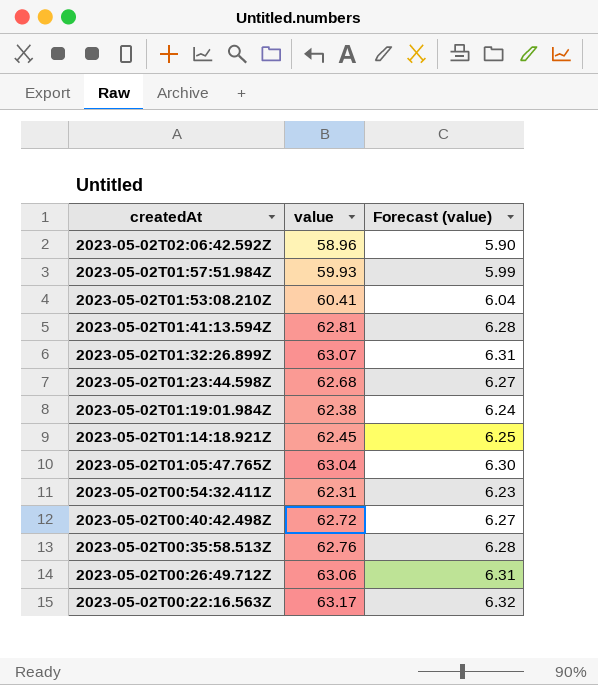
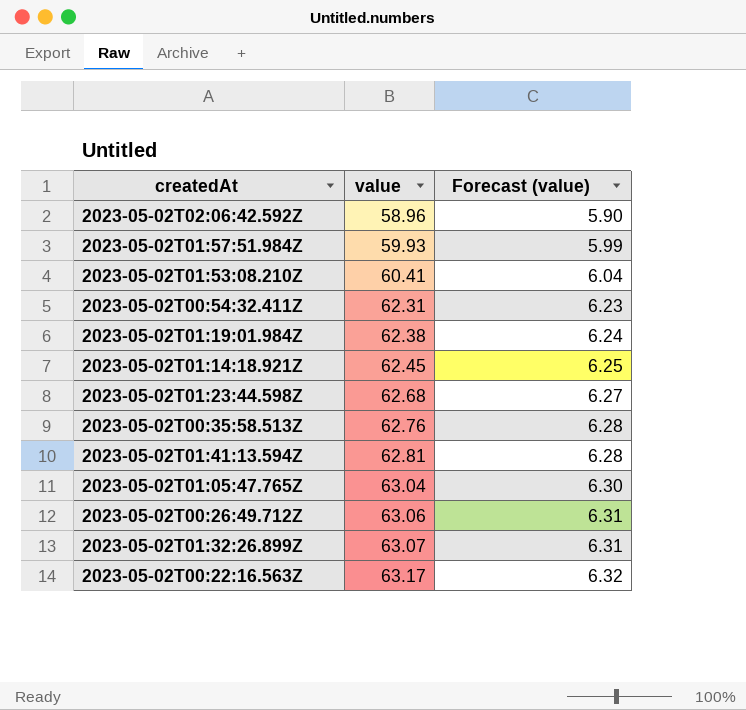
row order: createdAt descending -> value ascending
row 2023-05-02T00:40:42.498Z: 62.72 | 6.27 -> none

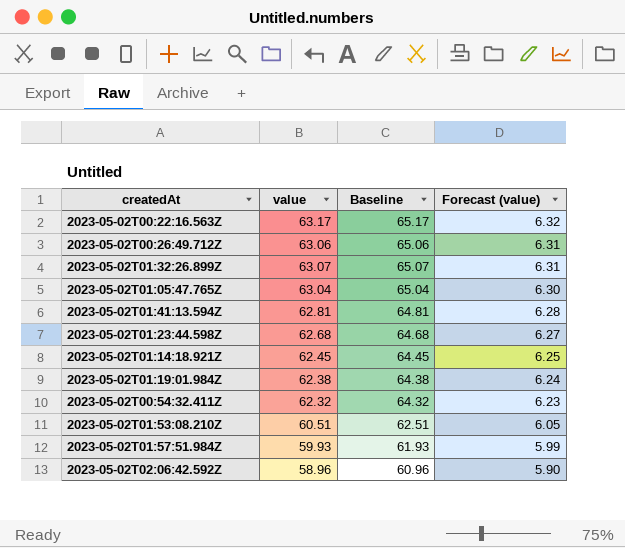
row order: value ascending -> Forecast (value) descending
column Baseline | formula: none -> [value] + 2
row 2023-05-02T00:35:58.513Z: 62.76 | 6.28 -> none
2023-05-02T00:54:32.411Z | value: 62.31 -> 62.32
2023-05-02T01:53:08.210Z | value: 60.41 -> 60.51
2023-05-02T01:53:08.210Z | Forecast (value): 6.04 -> 6.05

